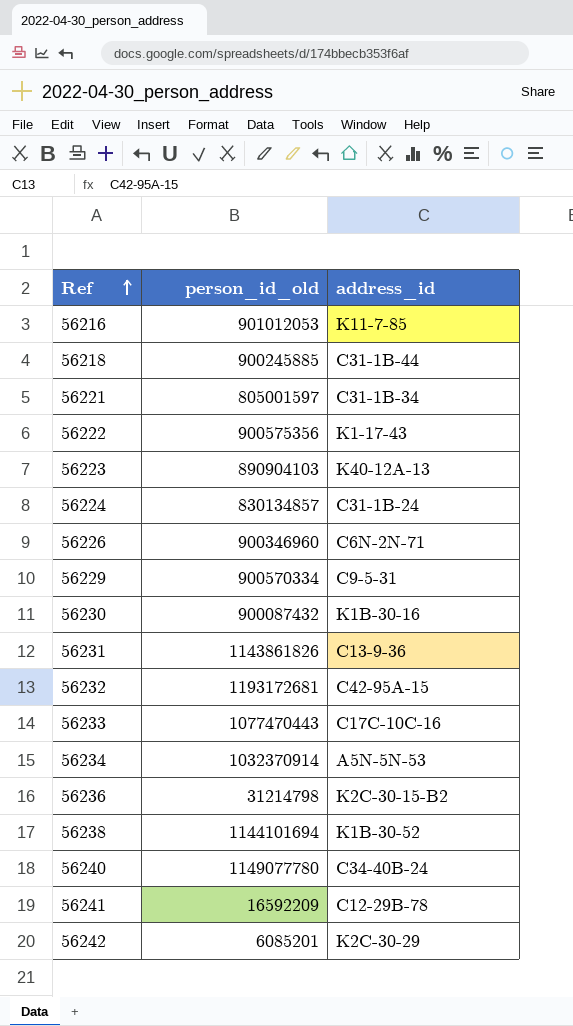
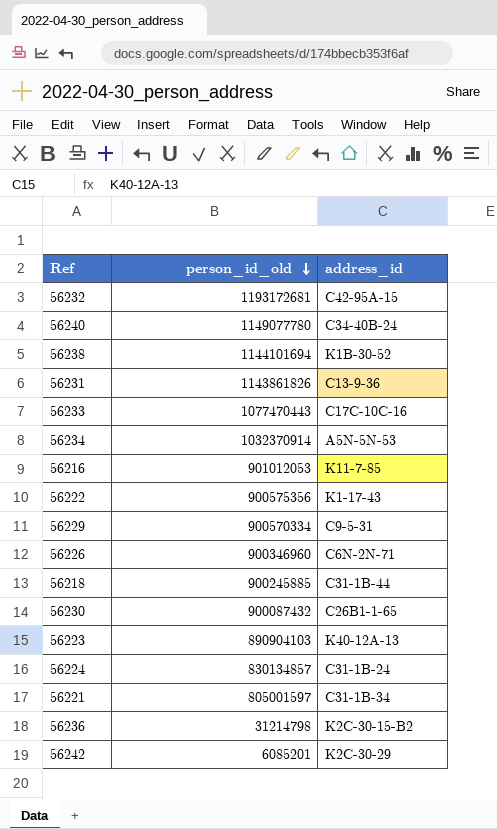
row order: Ref ascending -> person_id_old descending
row 56241: 16592209 | C12-29B-78 -> none
56230 | address_id: K1B-30-16 -> C26B1-1-65

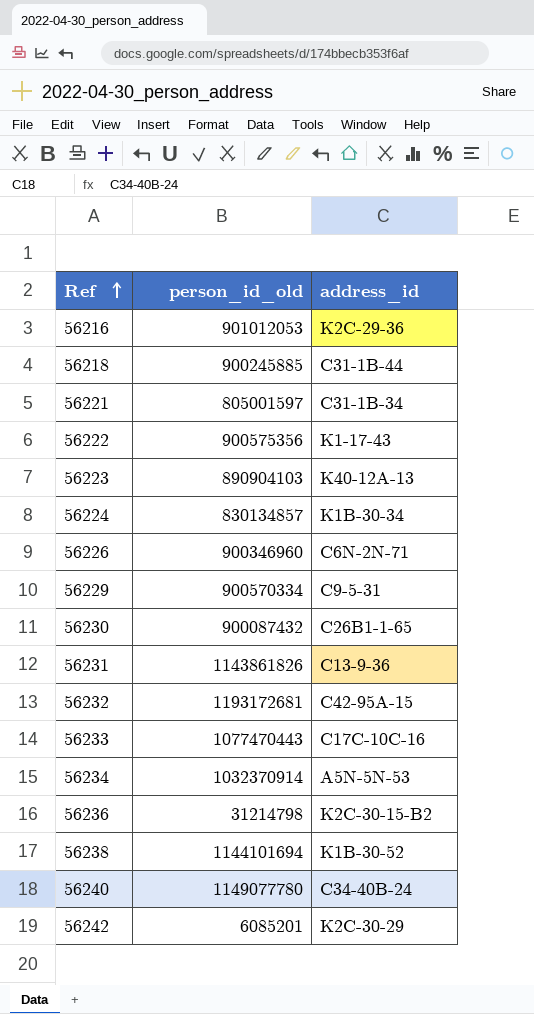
row order: person_id_old descending -> Ref ascending
56216 | address_id: K11-7-85 -> K2C-29-36
56224 | address_id: C31-1B-24 -> K1B-30-34

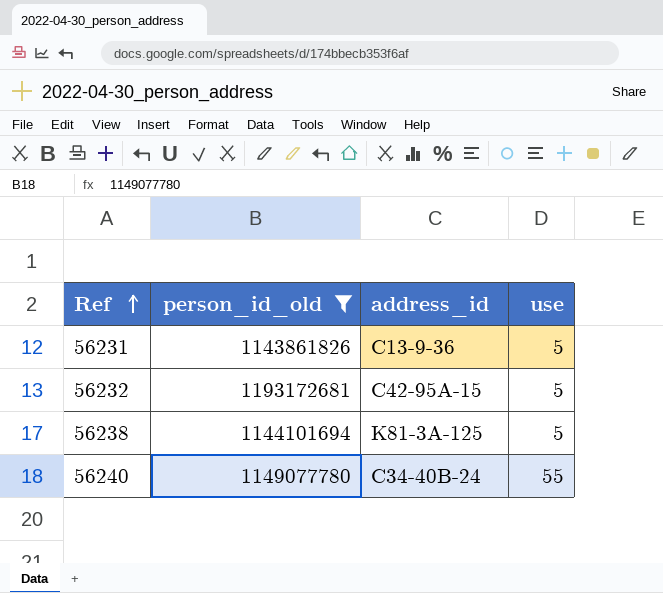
filter: none -> person_id_old >= 1143861826
column use | position: none -> 4
56238 | address_id: K1B-30-52 -> K81-3A-125

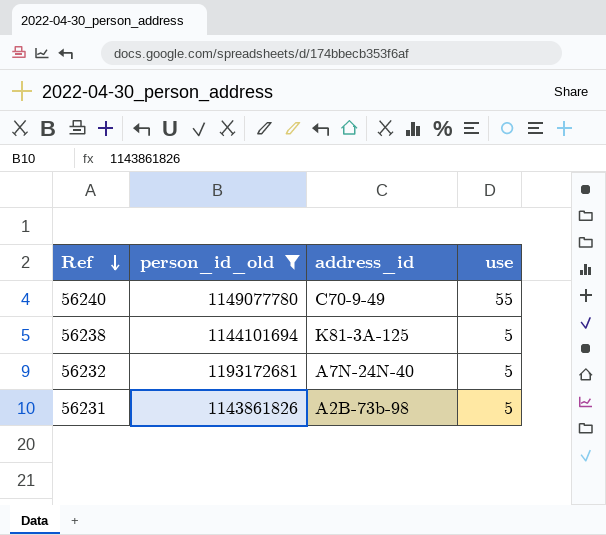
row order: Ref ascending -> Ref descending
56240 | address_id: C34-40B-24 -> C70-9-49
56232 | address_id: C42-95A-15 -> A7N-24N-40
56231 | address_id: C13-9-36 -> A2B-73b-98

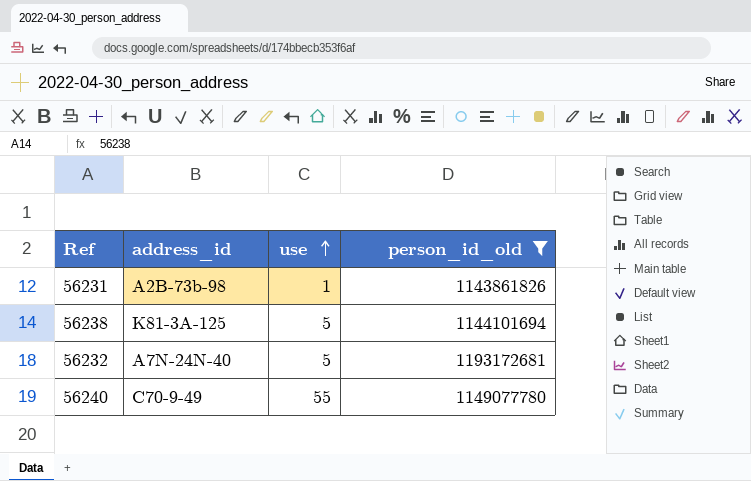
row order: Ref descending -> use ascending
column person_id_old | position: 2 -> 4
56231 | use: 5 -> 1

